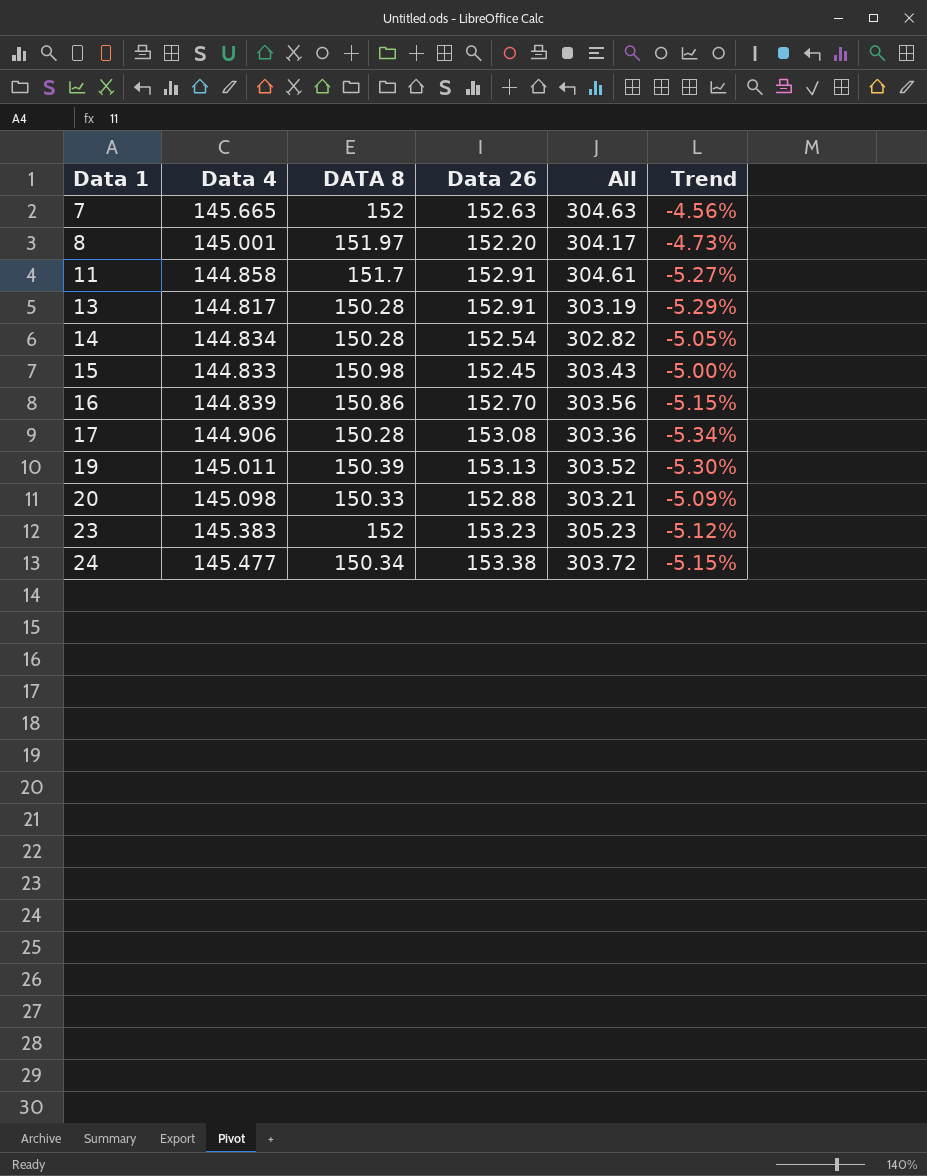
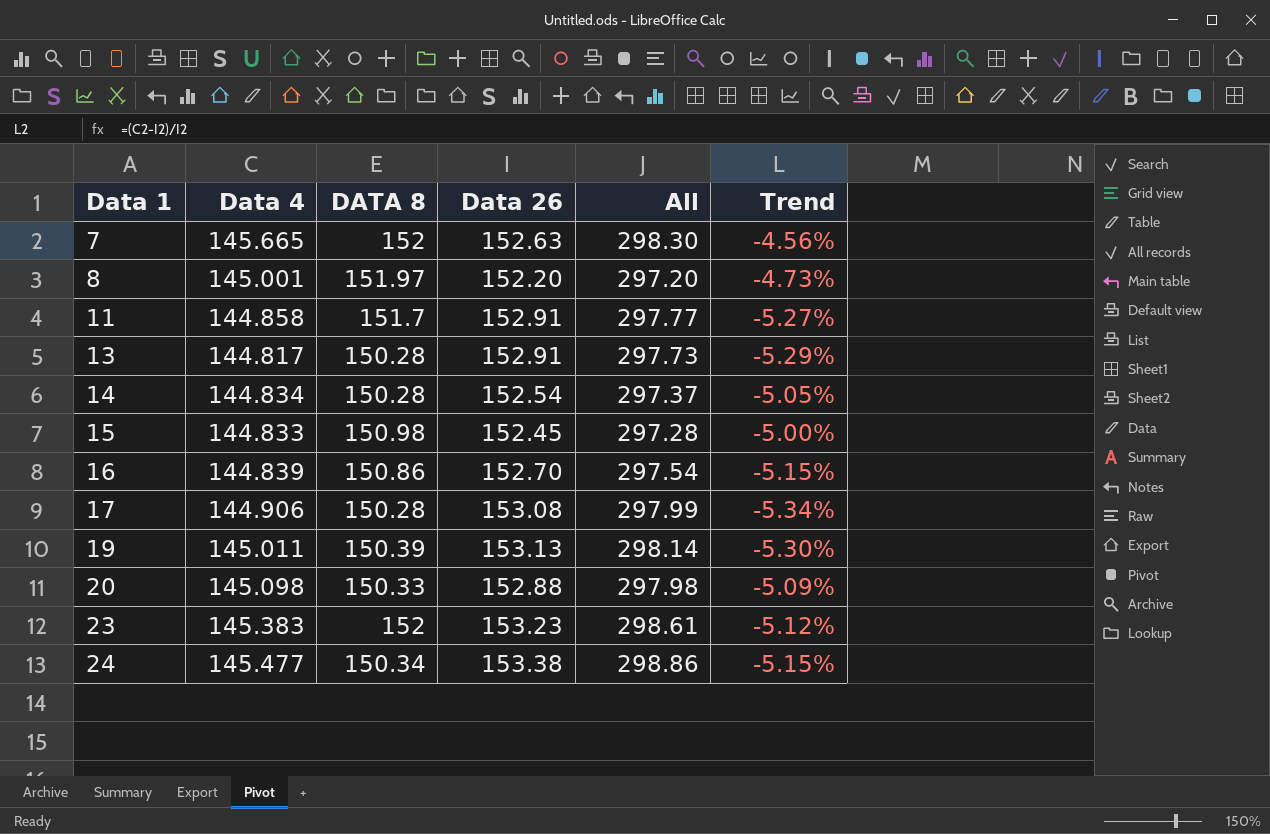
column All | formula: [DATA 8] + [Data 26] -> [Data 4] + [Data 26]

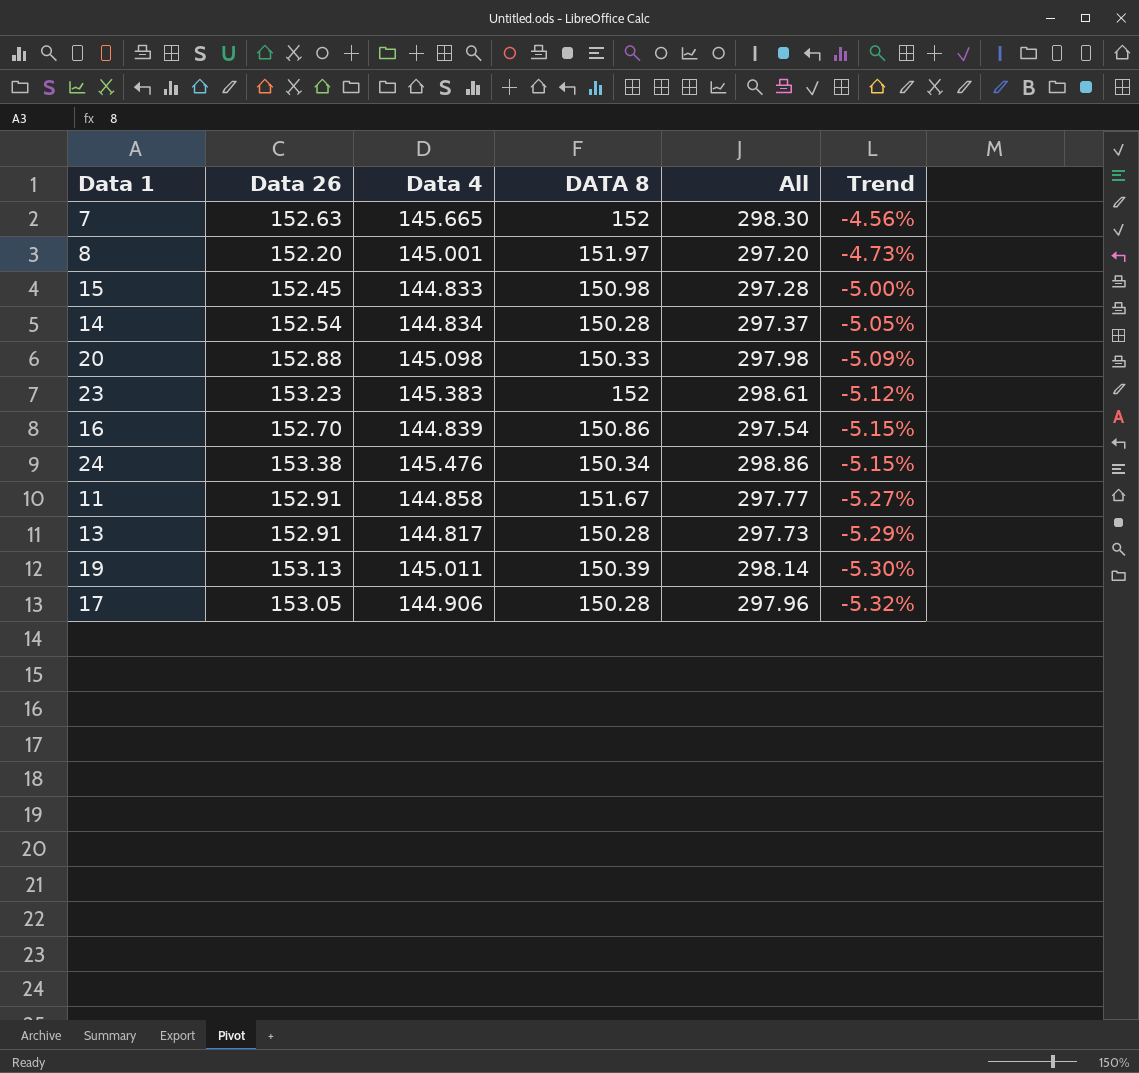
row order: Data 1 ascending -> Trend descending
column Data 26 | position: 4 -> 2
24 | Data 4: 145.477 -> 145.476
11 | DATA 8: 151.7 -> 151.67
17 | Data 26: 153.08 -> 153.05
17 | All: 297.99 -> 297.96
17 | Trend: -5.34% -> -5.32%

